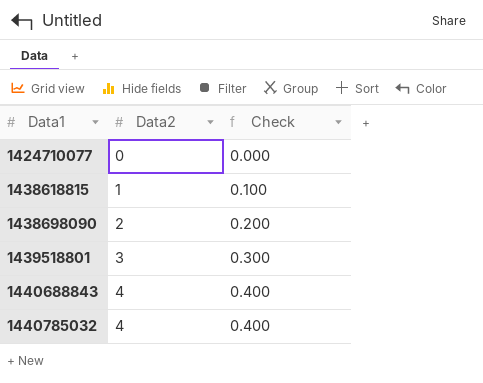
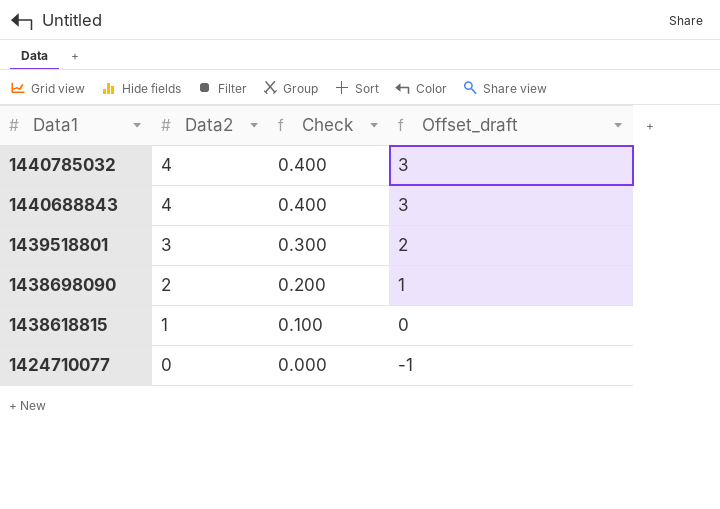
row order: Data1 ascending -> Data1 descending
column Offset_draft | formula: none -> [Data2] - 1

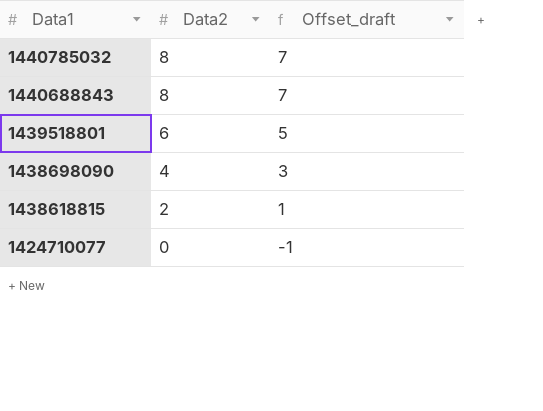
column Check | formula: [Data2] * 0.1 -> none
1440785032 | Data2: 4 -> 8
1440785032 | Offset_draft: 3 -> 7
1440688843 | Data2: 4 -> 8
1440688843 | Offset_draft: 3 -> 7
1439518801 | Data2: 3 -> 6
1439518801 | Offset_draft: 2 -> 5
1438698090 | Data2: 2 -> 4
1438698090 | Offset_draft: 1 -> 3
1438618815 | Data2: 1 -> 2
1438618815 | Offset_draft: 0 -> 1

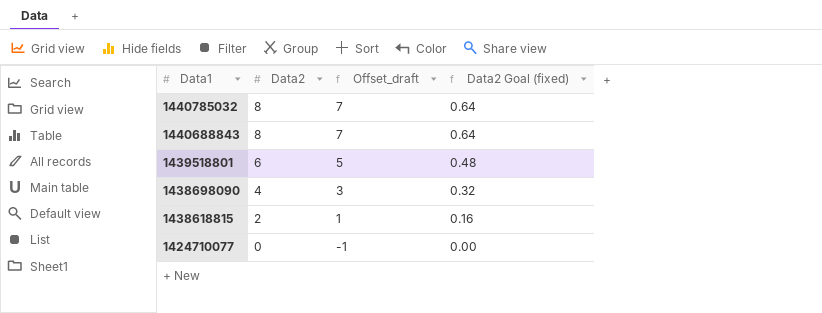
column Data2 Goal (fixed) | formula: none -> [Data2] * 0.08

